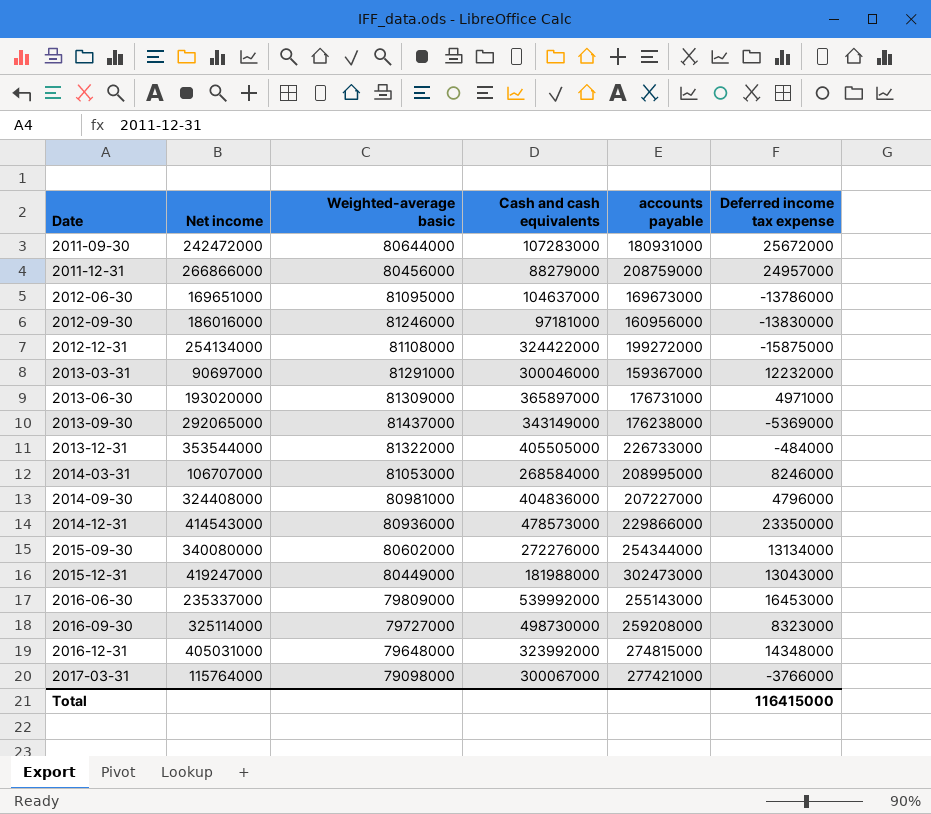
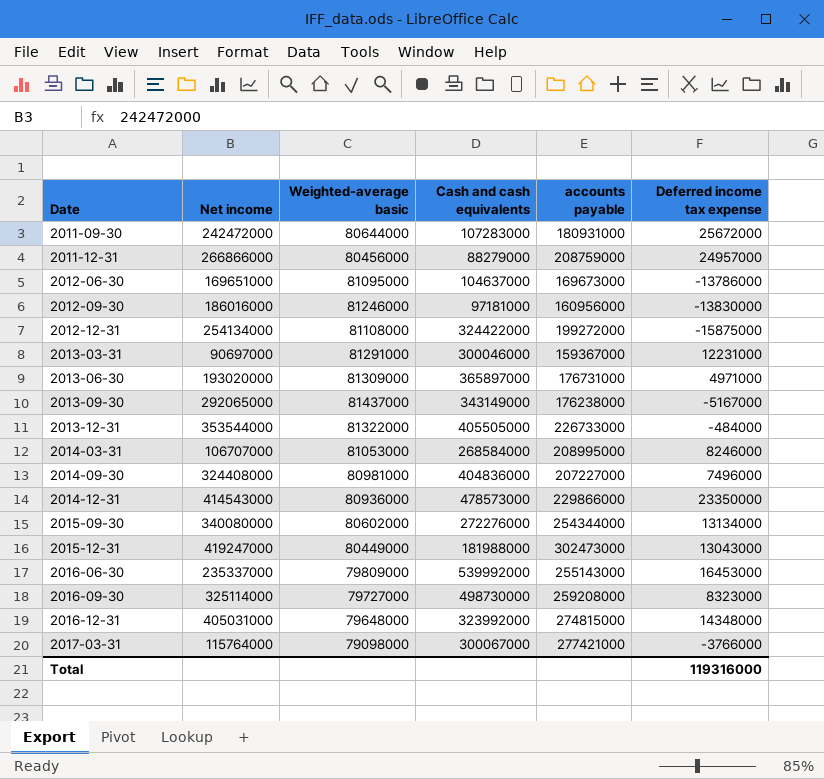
2013-03-31 | Deferred income tax expense: 12232000 -> 12231000
2013-09-30 | Deferred income tax expense: -5369000 -> -5167000
2014-09-30 | Deferred income tax expense: 4796000 -> 7496000
Total | Deferred income tax expense: 116415000 -> 119316000

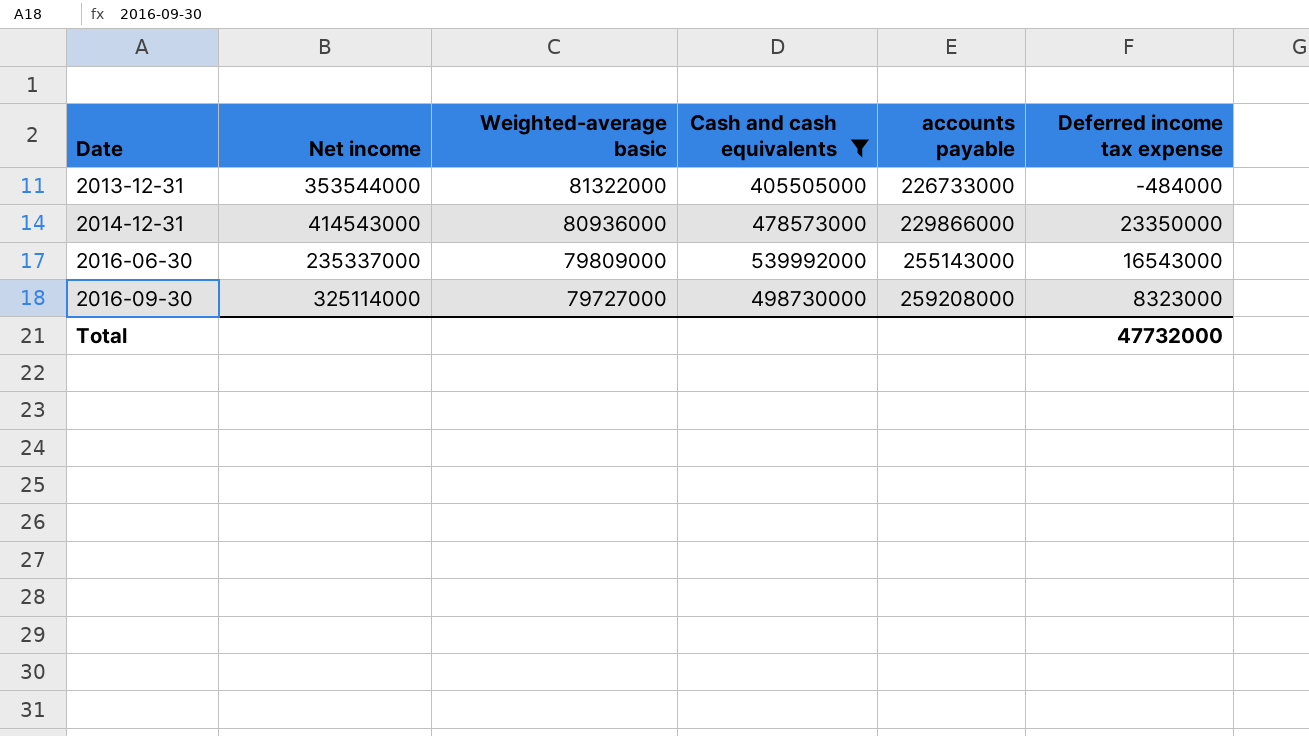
filter: none -> Cash and cash equivalents >= 405505000
2016-06-30 | Deferred income tax expense: 16453000 -> 16543000
Total | Deferred income tax expense: 119316000 -> 47732000

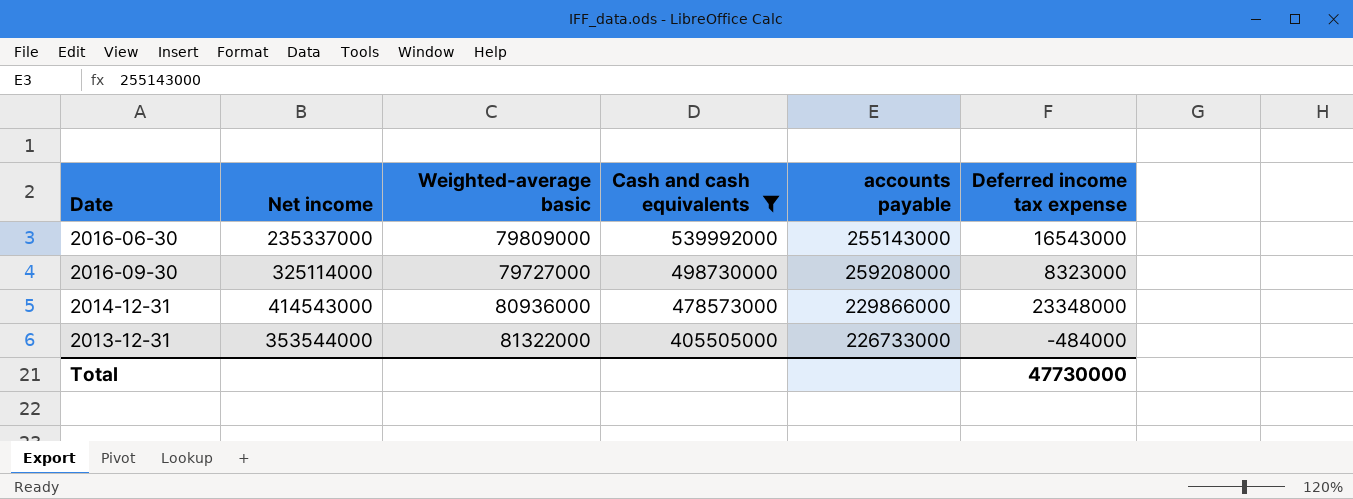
row order: Date ascending -> Cash and cash equivalents descending
2014-12-31 | Deferred income tax expense: 23350000 -> 23348000
Total | Deferred income tax expense: 47732000 -> 47730000

